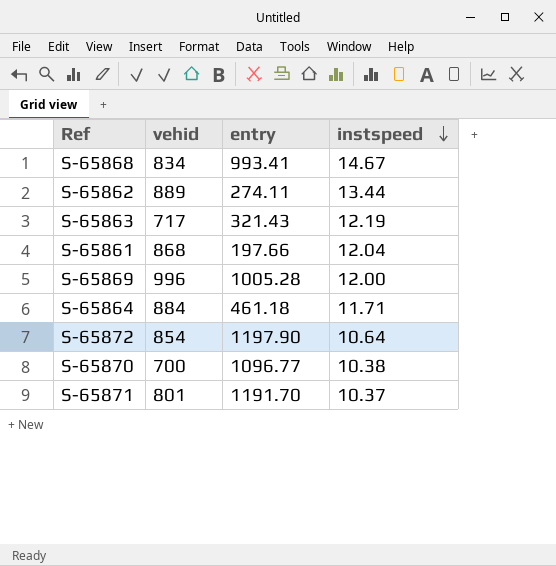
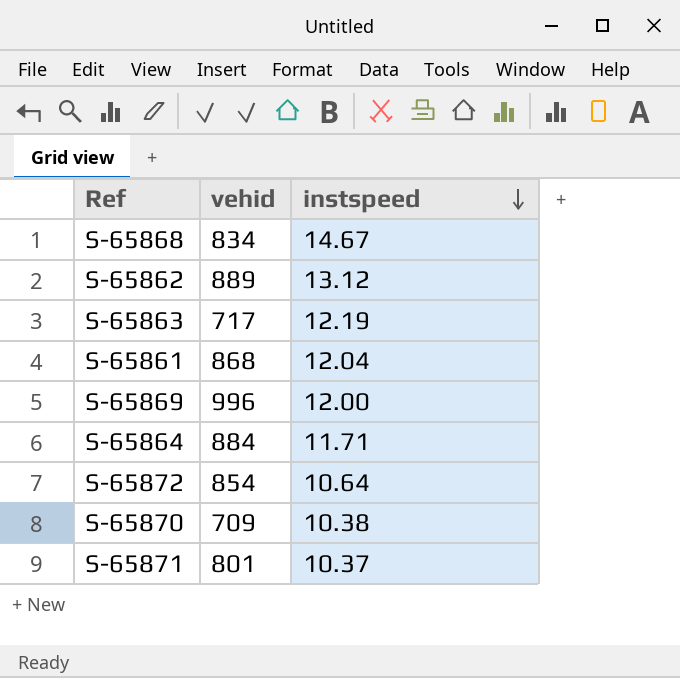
column entry | position: 3 -> none
S-65862 | instspeed: 13.44 -> 13.12
S-65870 | vehid: 700 -> 709

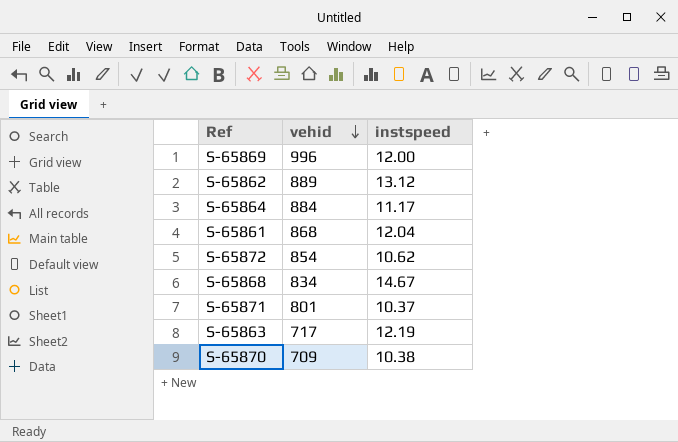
row order: instspeed descending -> vehid descending
S-65864 | instspeed: 11.71 -> 11.17
S-65872 | instspeed: 10.64 -> 10.62

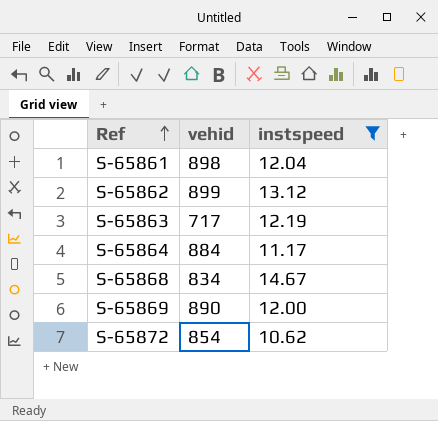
filter: none -> instspeed >= 10.62
row order: vehid descending -> Ref ascending
S-65861 | vehid: 868 -> 898
S-65862 | vehid: 889 -> 899
S-65869 | vehid: 996 -> 890

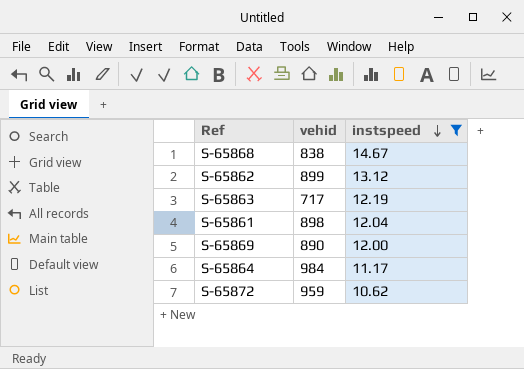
row order: Ref ascending -> instspeed descending
S-65868 | vehid: 834 -> 838
S-65864 | vehid: 884 -> 984
S-65872 | vehid: 854 -> 959

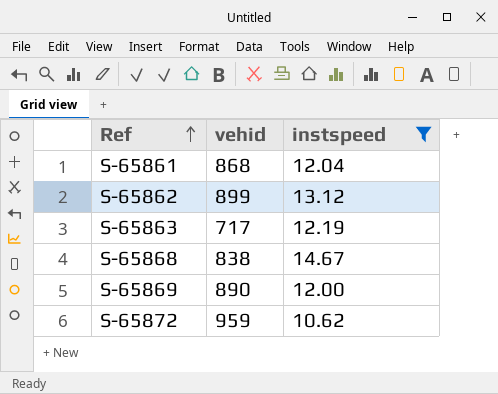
row order: instspeed descending -> Ref ascending
row S-65864: 984 | 11.17 -> none
S-65861 | vehid: 898 -> 868

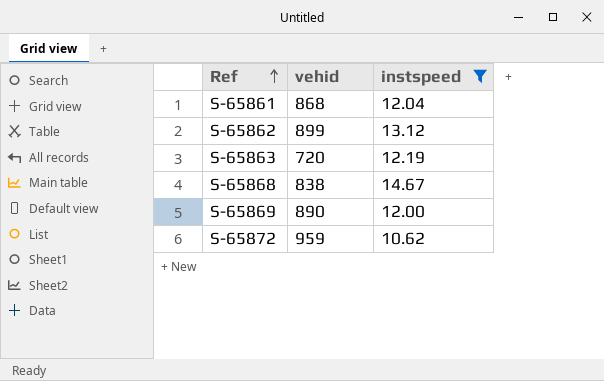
S-65863 | vehid: 717 -> 720

